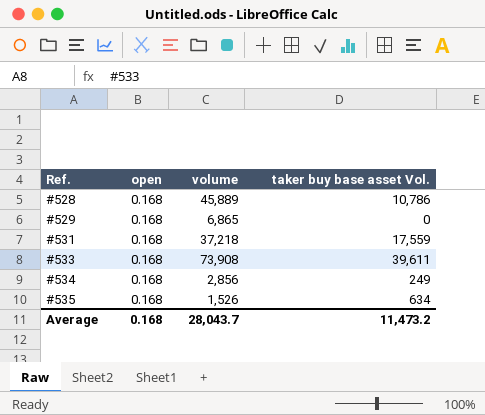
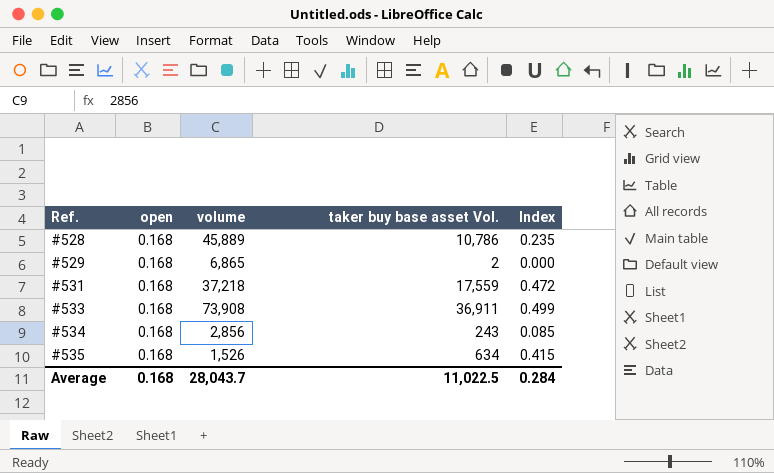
column Index | formula: none -> [taker buy base asset Vol.] / [volume]
#529 | taker buy base asset Vol.: 0 -> 2
#533 | taker buy base asset Vol.: 39,611 -> 36,911
#534 | taker buy base asset Vol.: 249 -> 243
Average | taker buy base asset Vol.: 11,473.2 -> 11,022.5

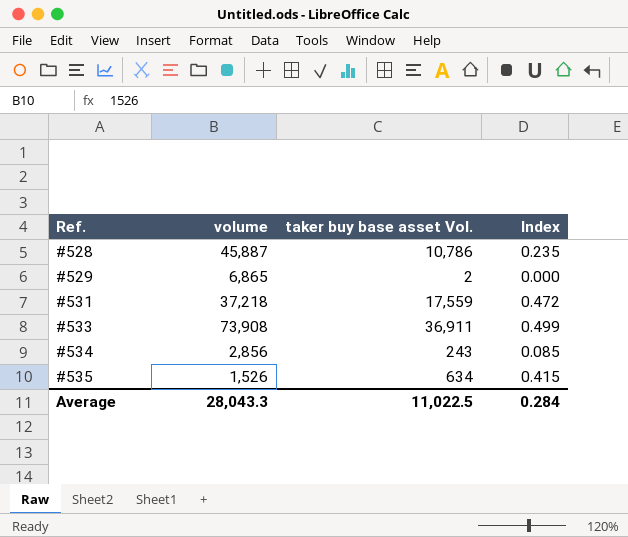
column open | position: 2 -> none
#528 | volume: 45,889 -> 45,887
Average | volume: 28,043.7 -> 28,043.3

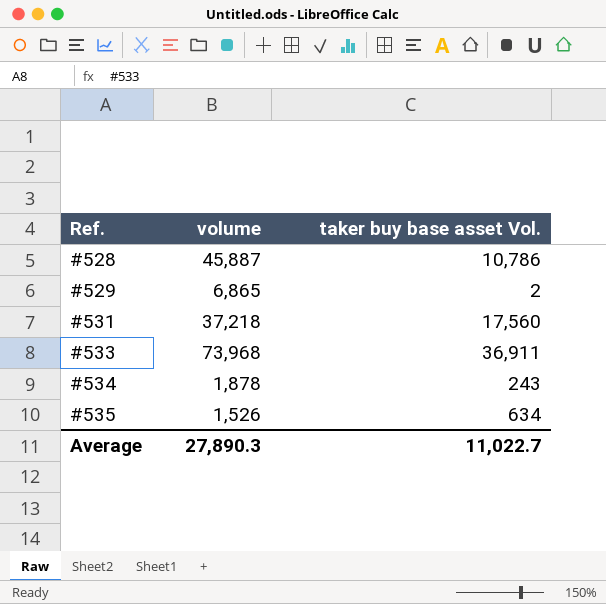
column Index | formula: [taker buy base asset Vol.] / [volume] -> none
#531 | taker buy base asset Vol.: 17,559 -> 17,560
#533 | volume: 73,908 -> 73,968
#534 | volume: 2,856 -> 1,878
Average | volume: 28,043.3 -> 27,890.3
Average | taker buy base asset Vol.: 11,022.5 -> 11,022.7

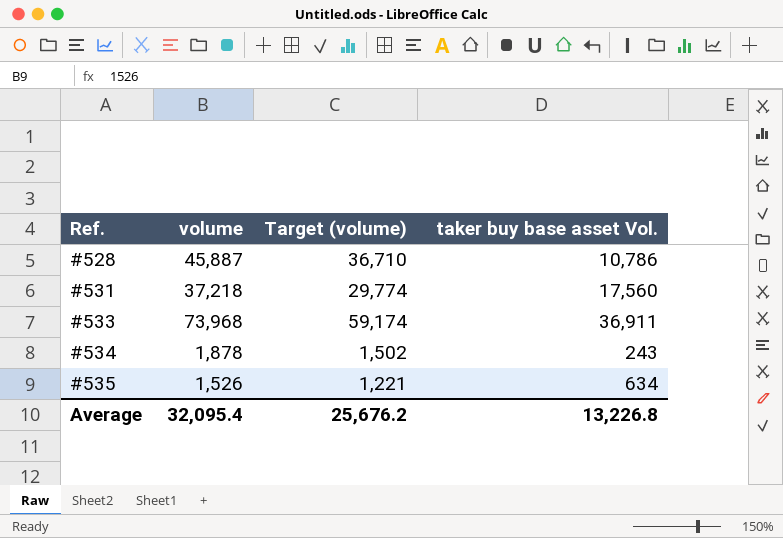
column Target (volume) | formula: none -> [volume] * 0.8
row #529: 6,865 | 2 -> none
Average | volume: 27,890.3 -> 32,095.4
Average | taker buy base asset Vol.: 11,022.7 -> 13,226.8

